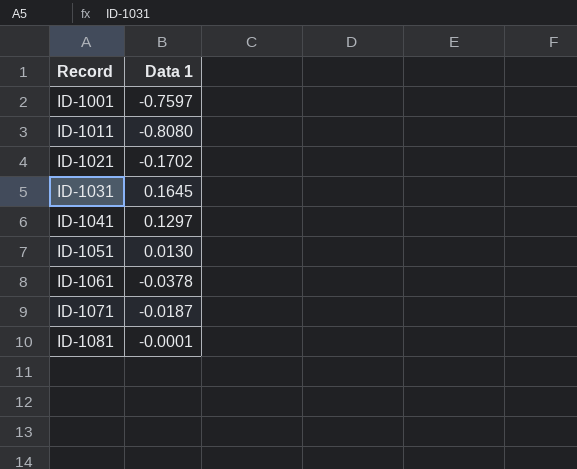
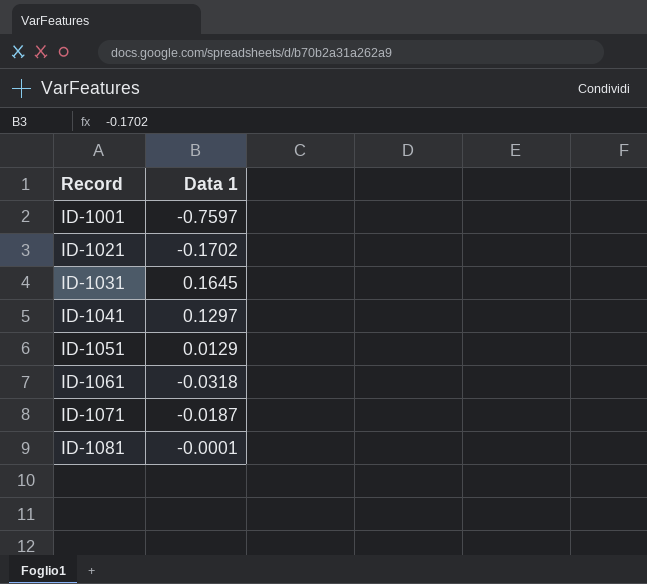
row ID-1011: -0.8080 -> none
ID-1051 | Data 1: 0.0130 -> 0.0129
ID-1061 | Data 1: -0.0378 -> -0.0318

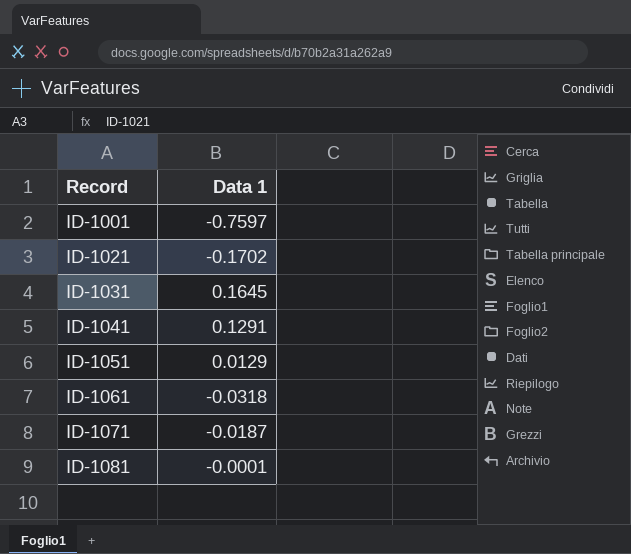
ID-1041 | Data 1: 0.1297 -> 0.1291

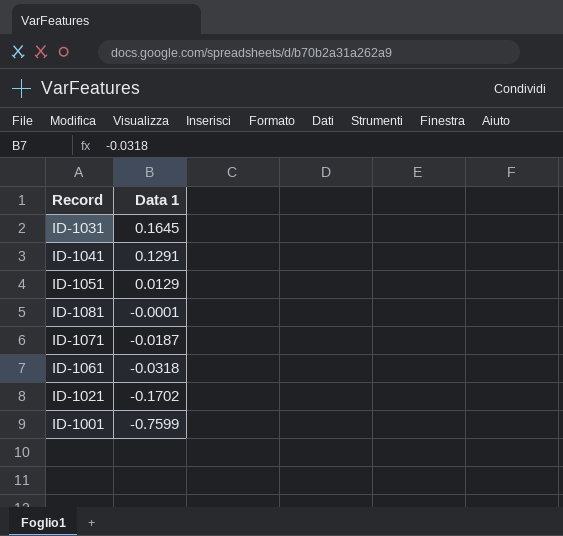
row order: Record ascending -> Data 1 descending
ID-1001 | Data 1: -0.7597 -> -0.7599

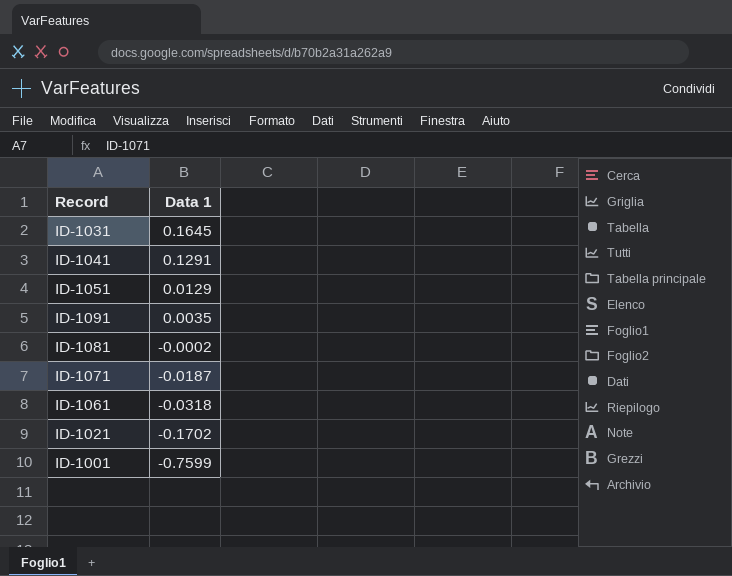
row ID-1091: none -> 0.0035
ID-1081 | Data 1: -0.0001 -> -0.0002

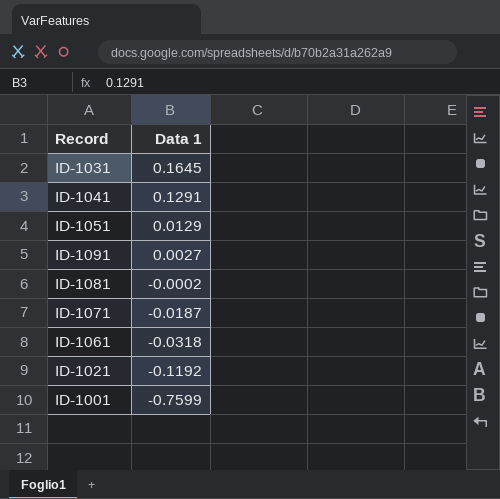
ID-1091 | Data 1: 0.0035 -> 0.0027
ID-1021 | Data 1: -0.1702 -> -0.1192

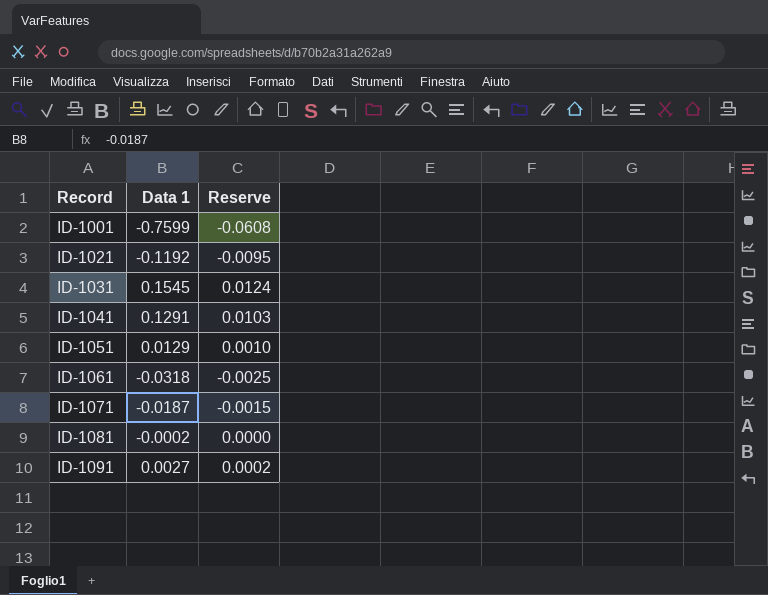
row order: Data 1 descending -> Record ascending
column Reserve | formula: none -> [Data 1] * 0.08
ID-1031 | Data 1: 0.1645 -> 0.1545

